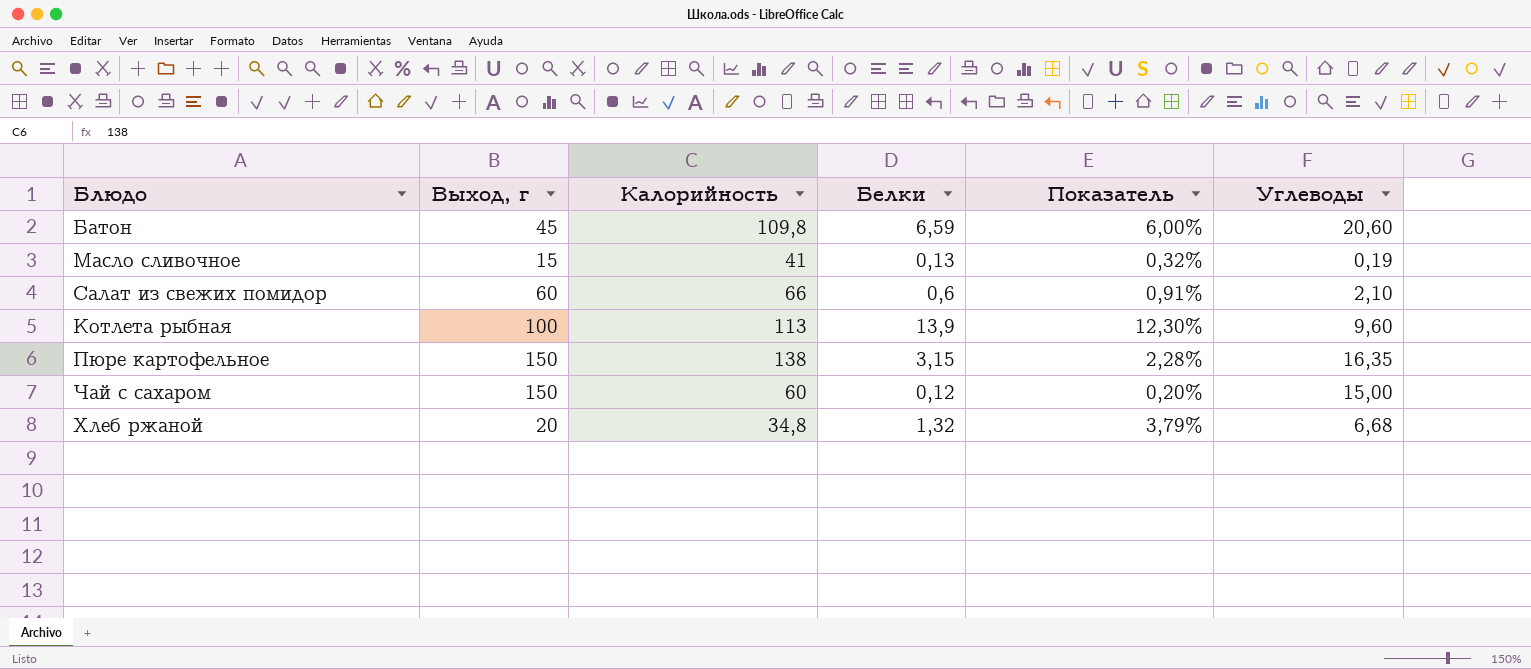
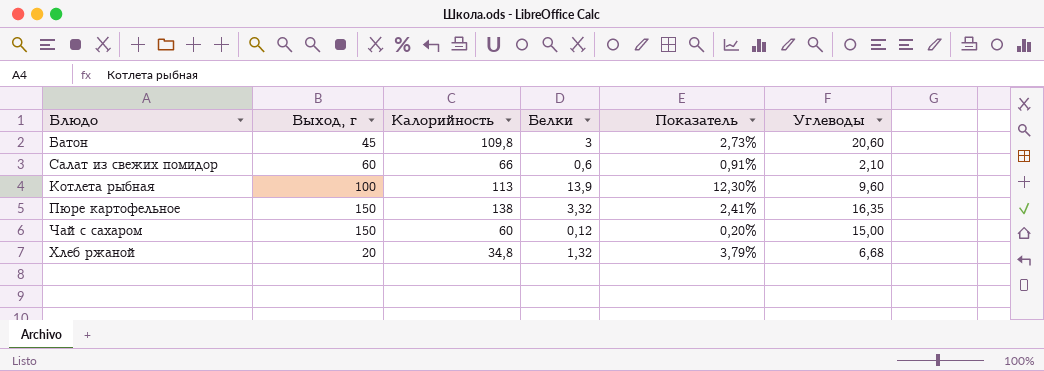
row Масло сливочное: 15 | 41 | 0,13 | 0,32% | 0,19 -> none
Батон | Белки: 6,59 -> 3
Батон | Показатель: 6,00% -> 2,73%
Пюре картофельное | Белки: 3,15 -> 3,32
Пюре картофельное | Показатель: 2,28% -> 2,41%

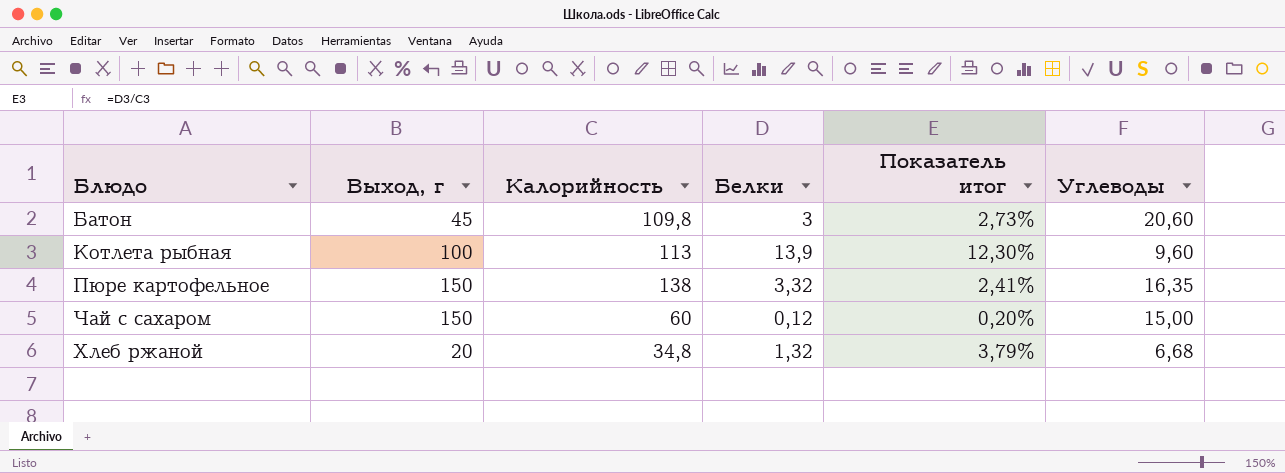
column name: Показатель -> Показатель итог
row Салат из свежих помидор: 60 | 66 | 0,6 | 0,91% | 2,10 -> none

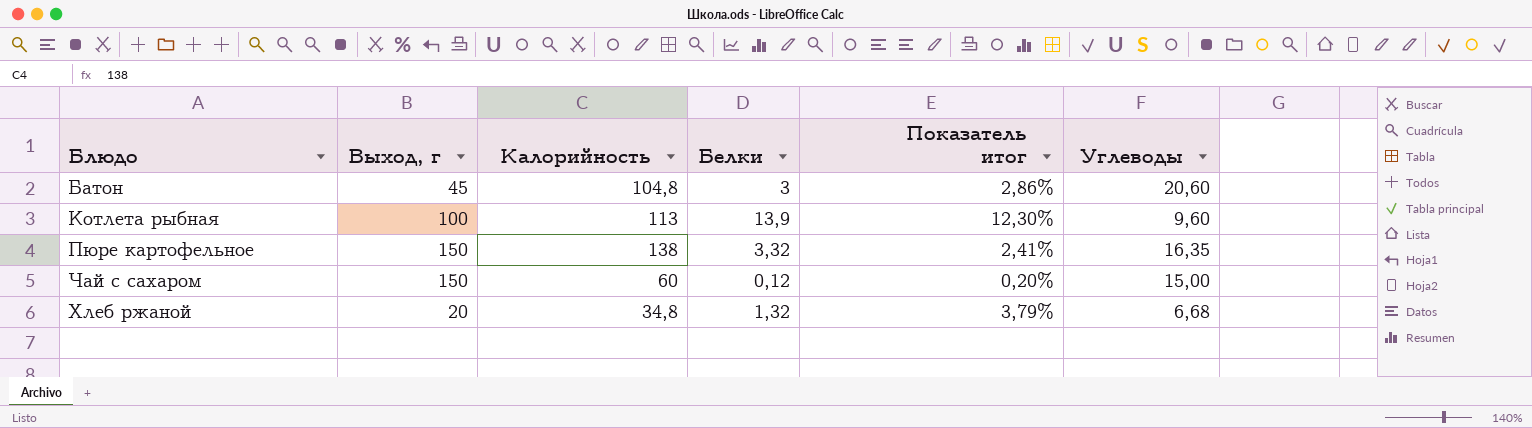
Батон | Калорийность: 109,8 -> 104,8
Батон | Показатель итог: 2,73% -> 2,86%

